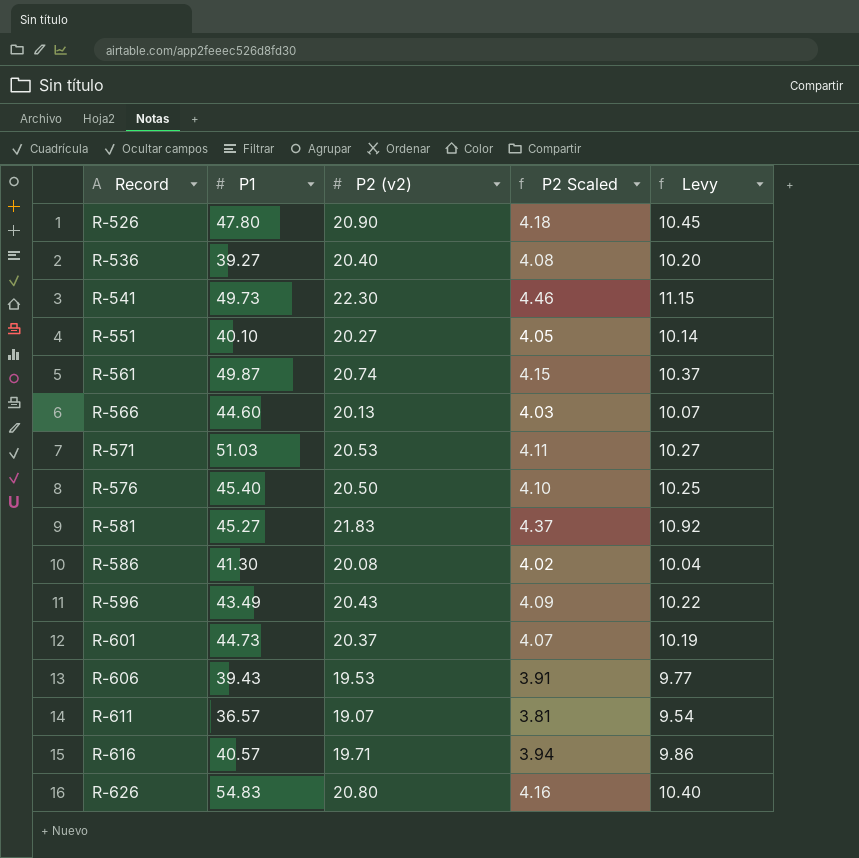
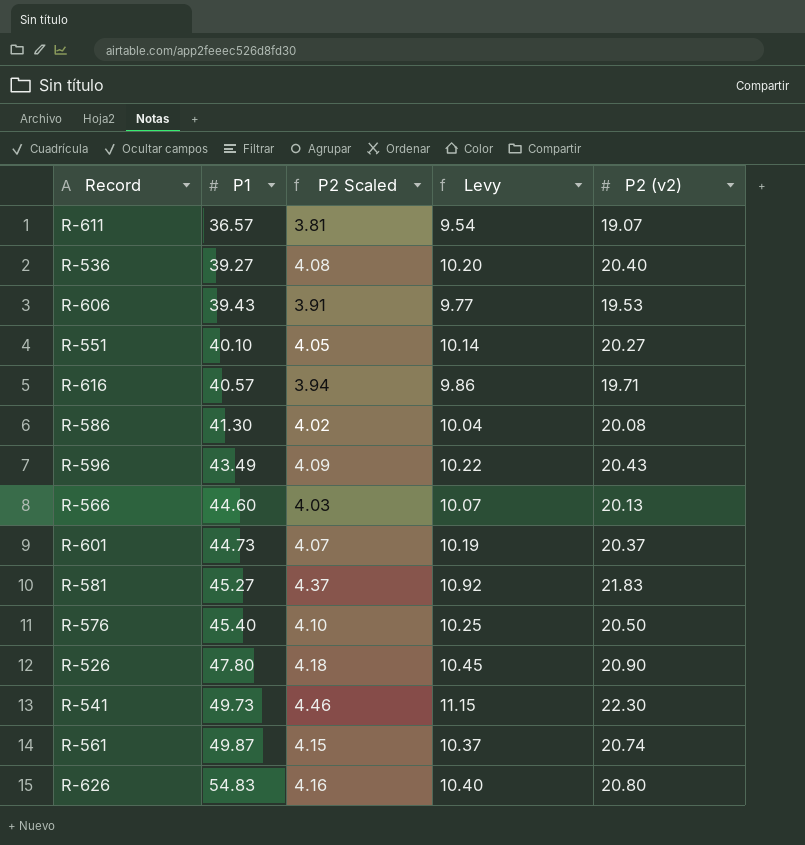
row order: Record ascending -> P1 ascending
column P2 (v2) | position: 3 -> 5
row R-571: 51.03 | 20.53 | 4.11 | 10.27 -> none

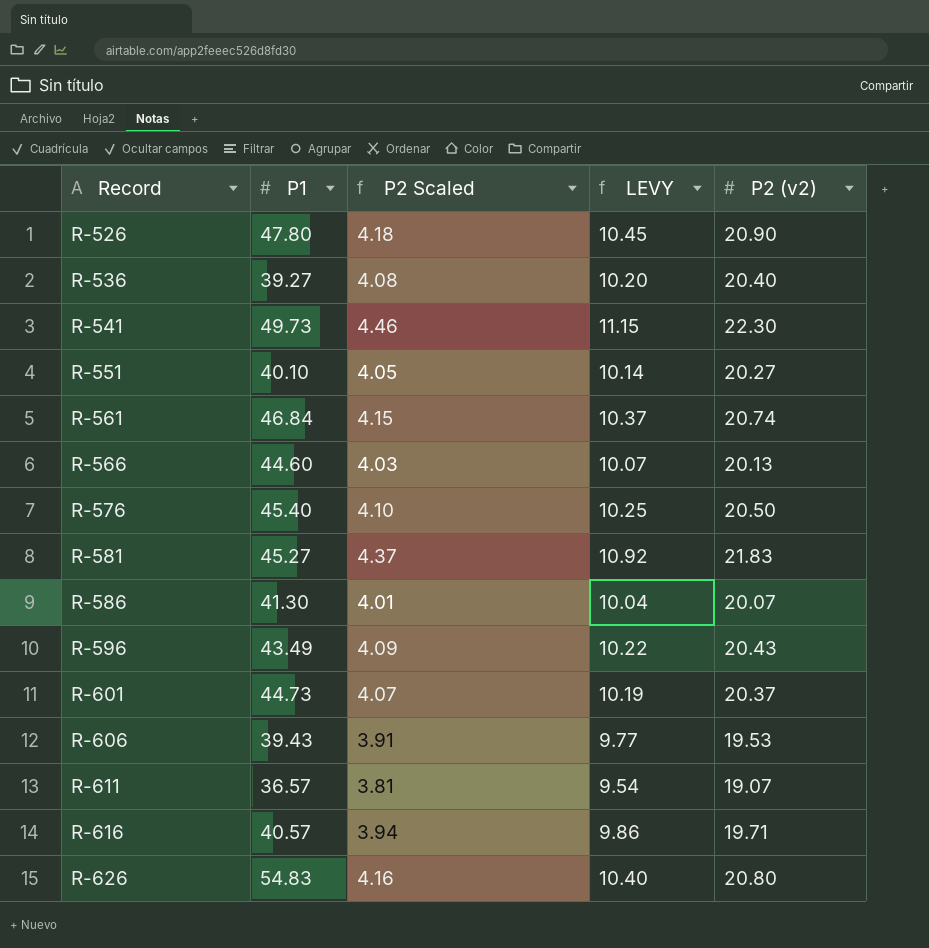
row order: P1 ascending -> Record ascending
column name: Levy -> LEVY
R-561 | P1: 49.87 -> 46.84
R-586 | P2 Scaled: 4.02 -> 4.01
R-586 | P2 (v2): 20.08 -> 20.07

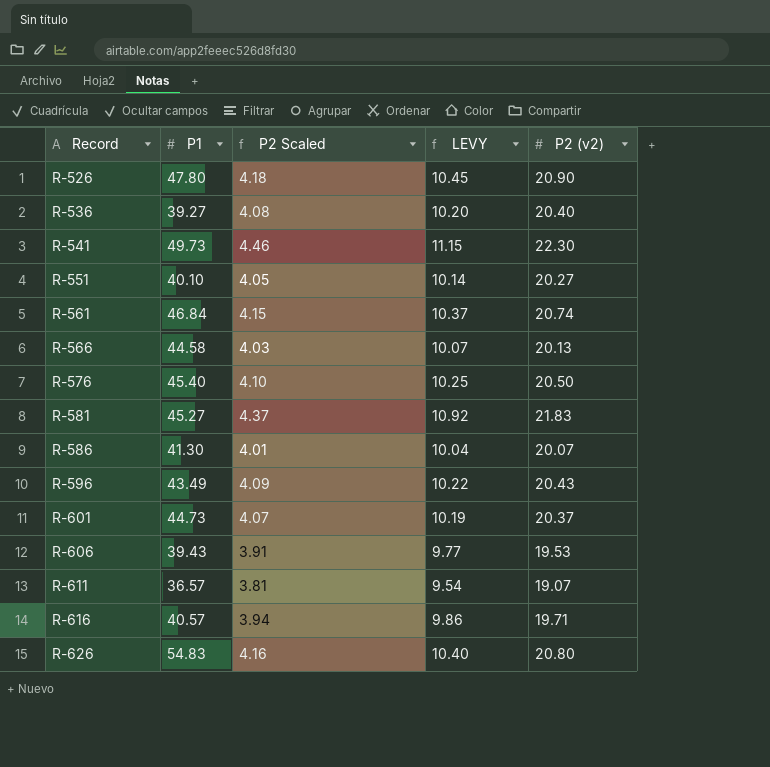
R-566 | P1: 44.60 -> 44.58

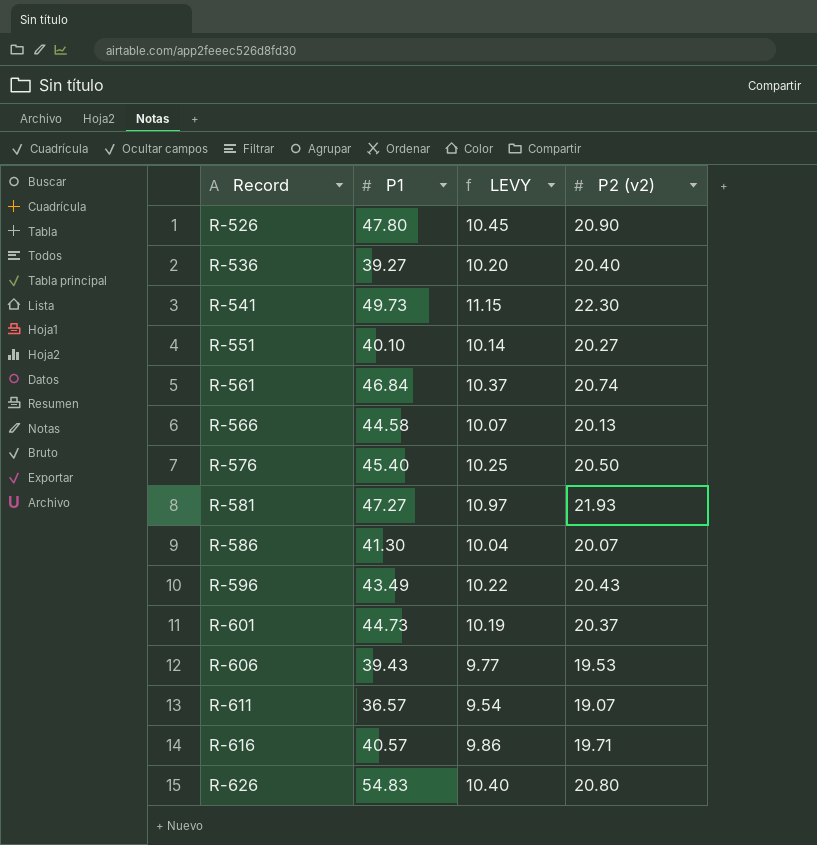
column P2 Scaled | formula: [P2 (v2)] * 0.2 -> none
R-581 | P1: 45.27 -> 47.27
R-581 | LEVY: 10.92 -> 10.97
R-581 | P2 (v2): 21.83 -> 21.93

